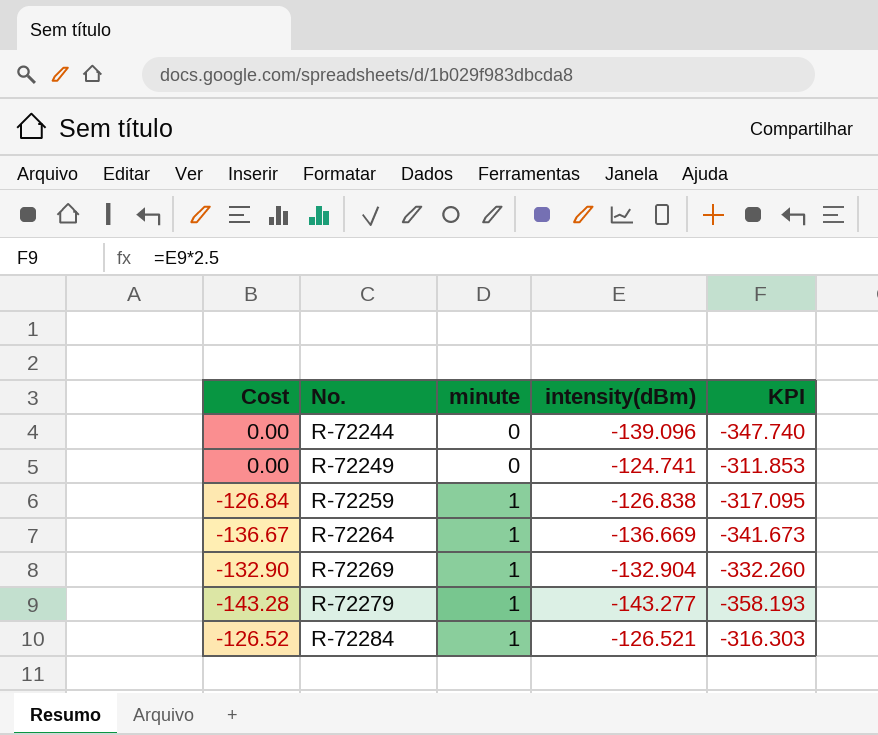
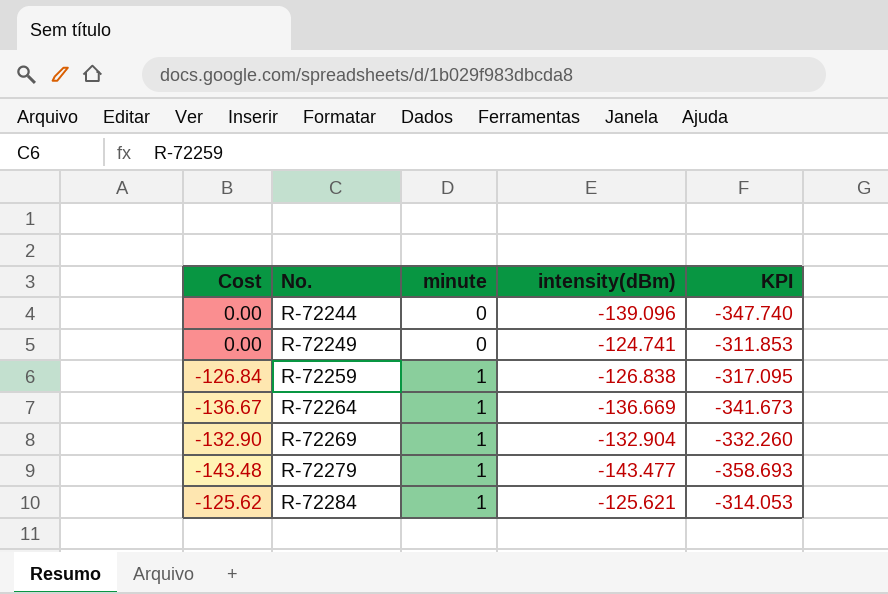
R-72279 | Cost: -143.28 -> -143.48
R-72279 | intensity(dBm): -143.277 -> -143.477
R-72279 | KPI: -358.193 -> -358.693
R-72284 | Cost: -126.52 -> -125.62
R-72284 | intensity(dBm): -126.521 -> -125.621
R-72284 | KPI: -316.303 -> -314.053

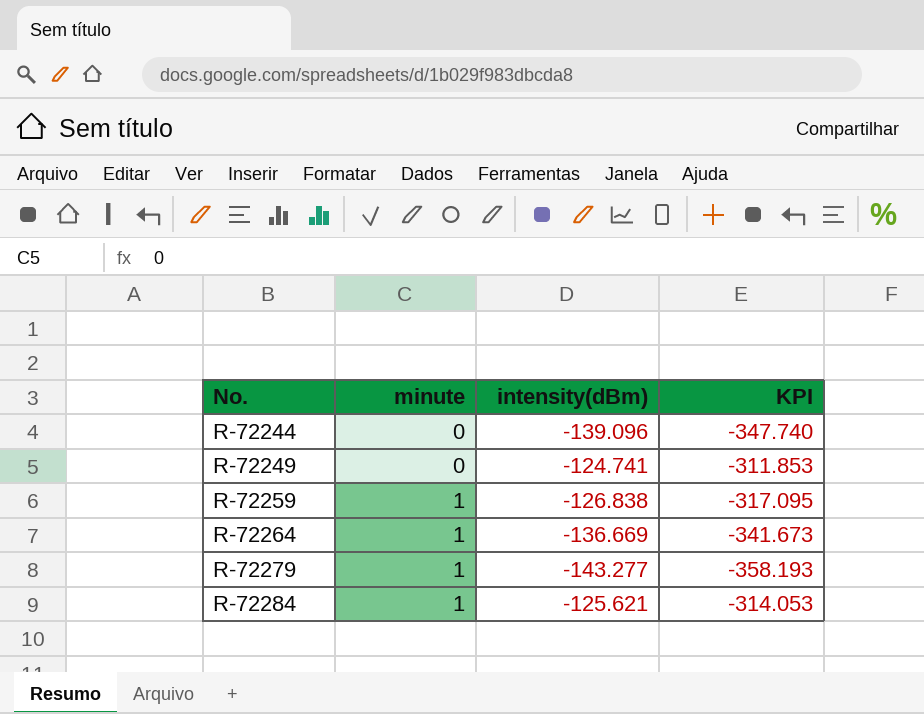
column Cost | formula: [minute] * [intensity(dBm)] -> none
row R-72269: -132.90 | 1 | -132.904 | -332.260 -> none
R-72279 | intensity(dBm): -143.477 -> -143.277
R-72279 | KPI: -358.693 -> -358.193

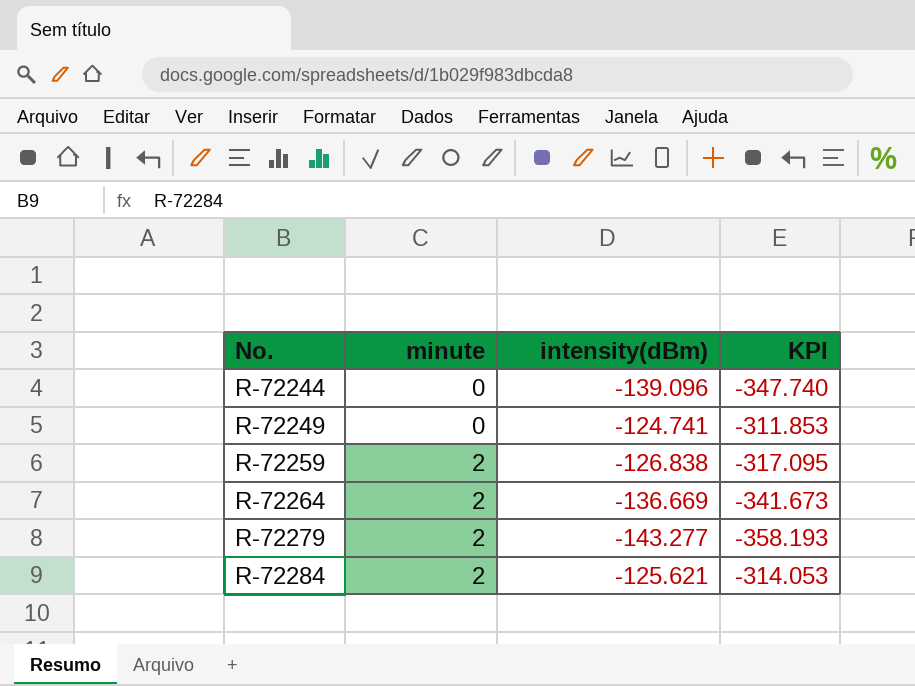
R-72259 | minute: 1 -> 2
R-72264 | minute: 1 -> 2
R-72279 | minute: 1 -> 2
R-72284 | minute: 1 -> 2

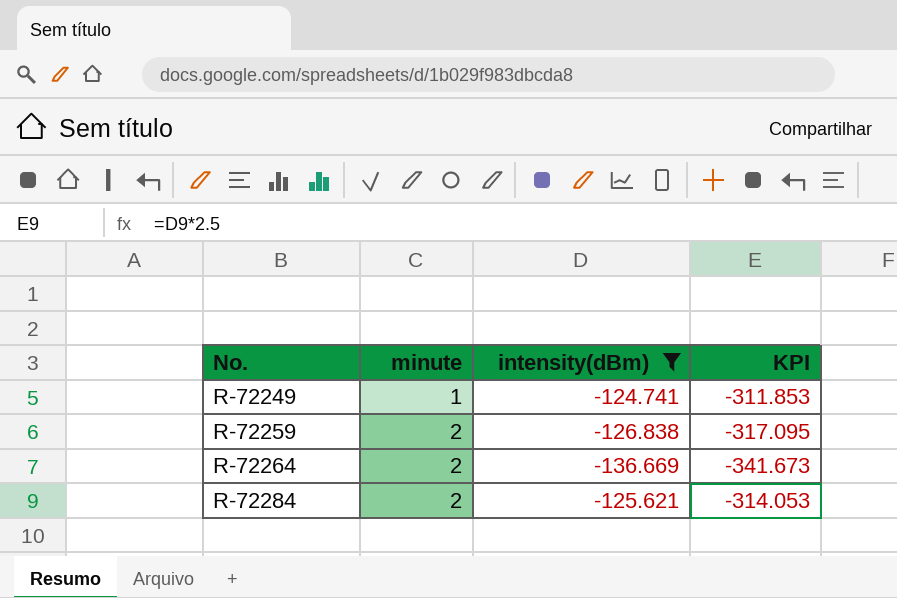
filter: none -> intensity(dBm) >= -136.669
R-72249 | minute: 0 -> 1

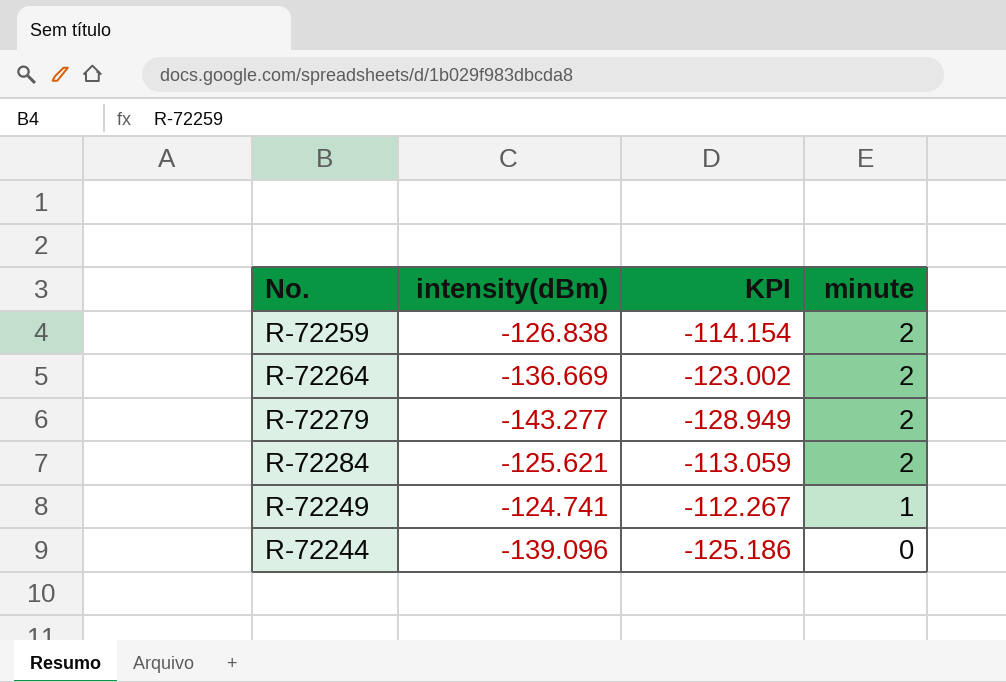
filter: intensity(dBm) >= -136.669 -> none
row order: No. ascending -> minute descending
column KPI | formula: [intensity(dBm)] * 2.5 -> [intensity(dBm)] * 0.9
column minute | position: 2 -> 4

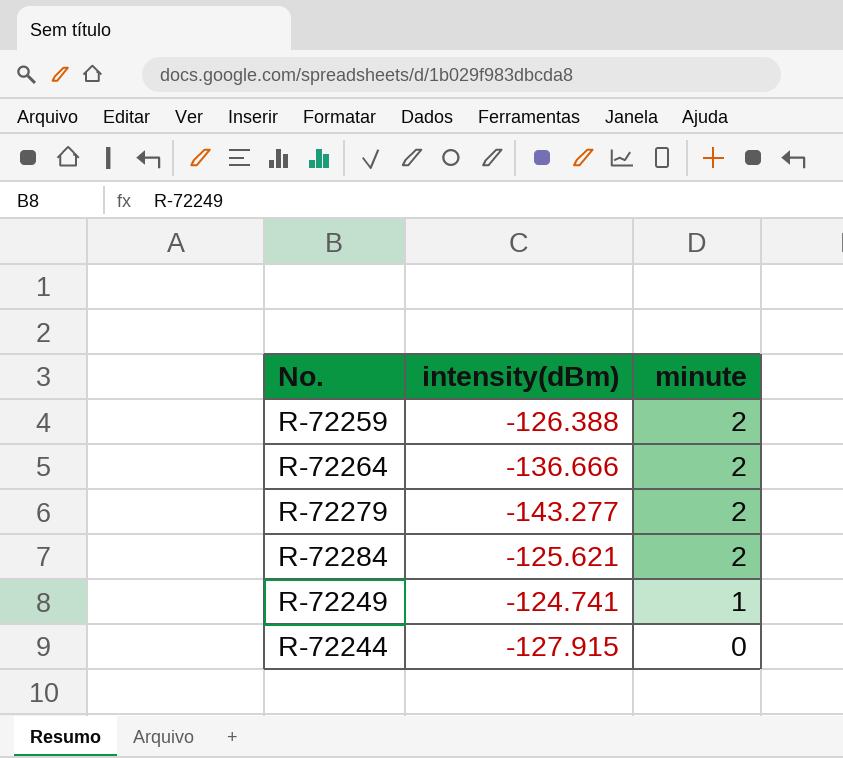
column KPI | formula: [intensity(dBm)] * 0.9 -> none
R-72259 | intensity(dBm): -126.838 -> -126.388
R-72264 | intensity(dBm): -136.669 -> -136.666
R-72244 | intensity(dBm): -139.096 -> -127.915

